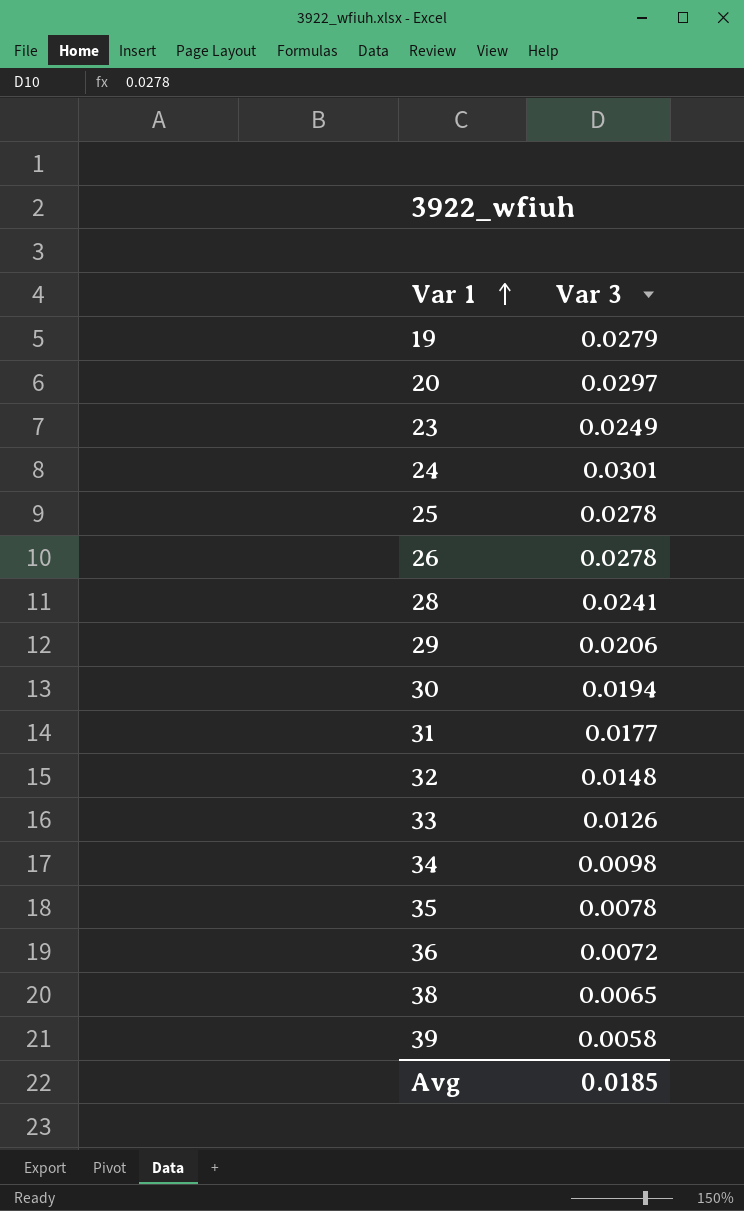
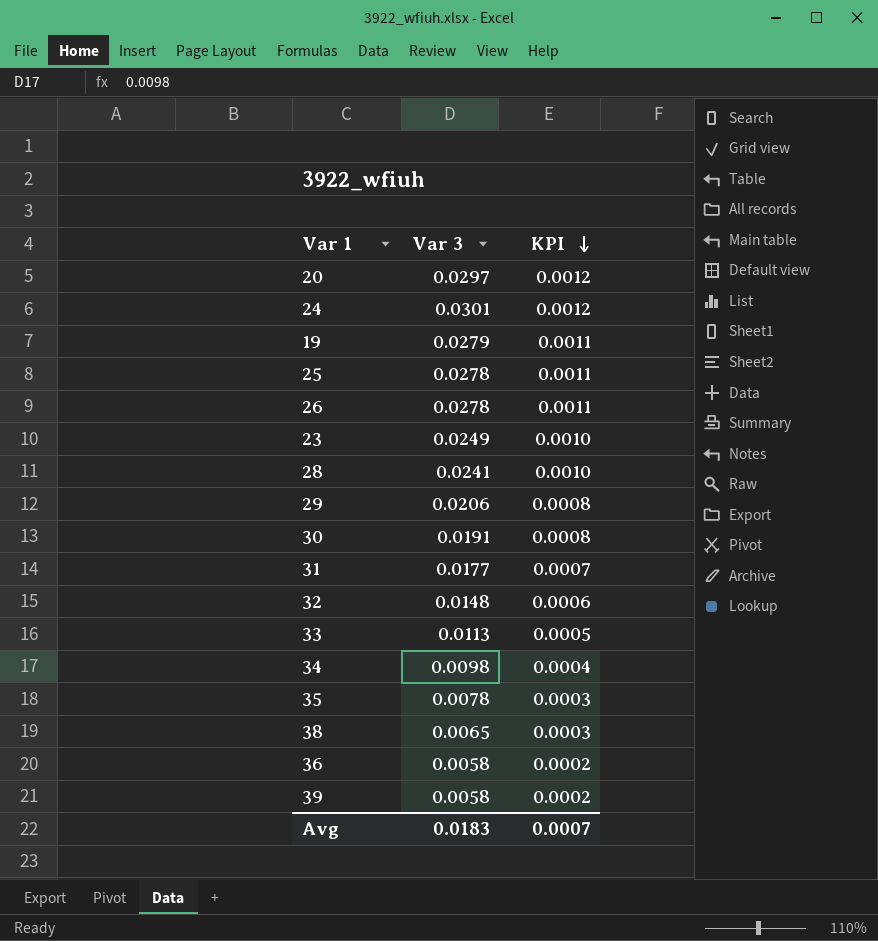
row order: Var 1 ascending -> KPI descending
column KPI | formula: none -> [Var 3] * 0.04
30 | Var 3: 0.0194 -> 0.0191
33 | Var 3: 0.0126 -> 0.0113
36 | Var 3: 0.0072 -> 0.0058
Avg | Var 3: 0.0185 -> 0.0183

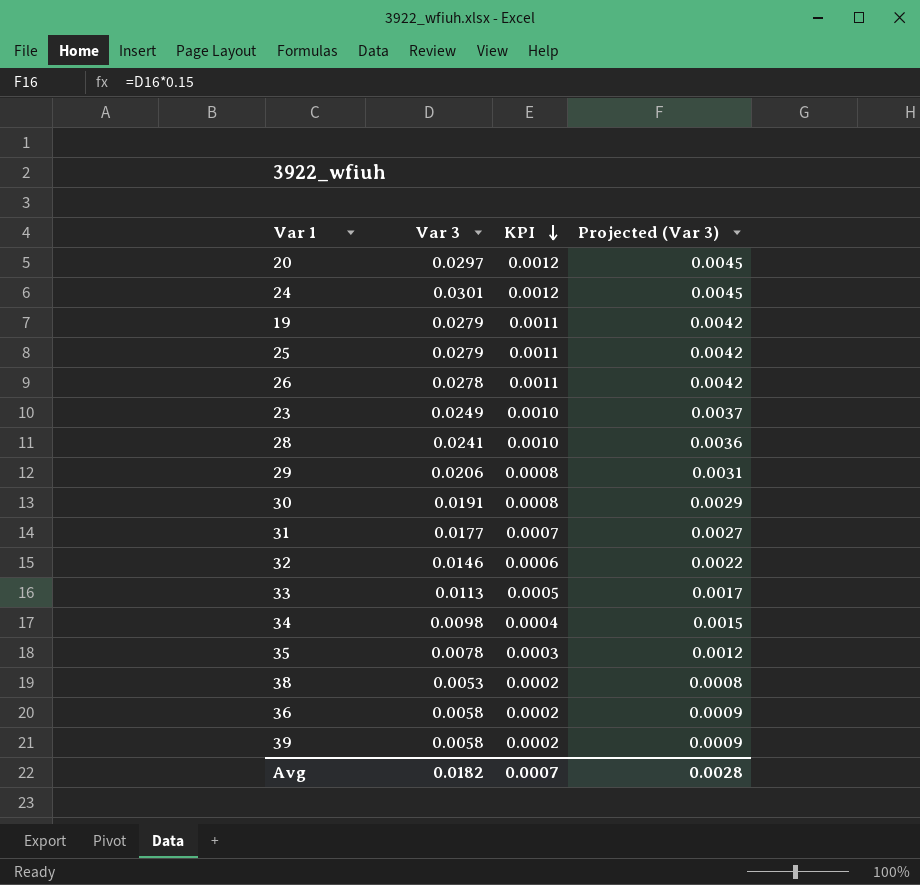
column Projected (Var 3) | formula: none -> [Var 3] * 0.15
25 | Var 3: 0.0278 -> 0.0279
32 | Var 3: 0.0148 -> 0.0146
38 | Var 3: 0.0065 -> 0.0053
38 | KPI: 0.0003 -> 0.0002
Avg | Var 3: 0.0183 -> 0.0182

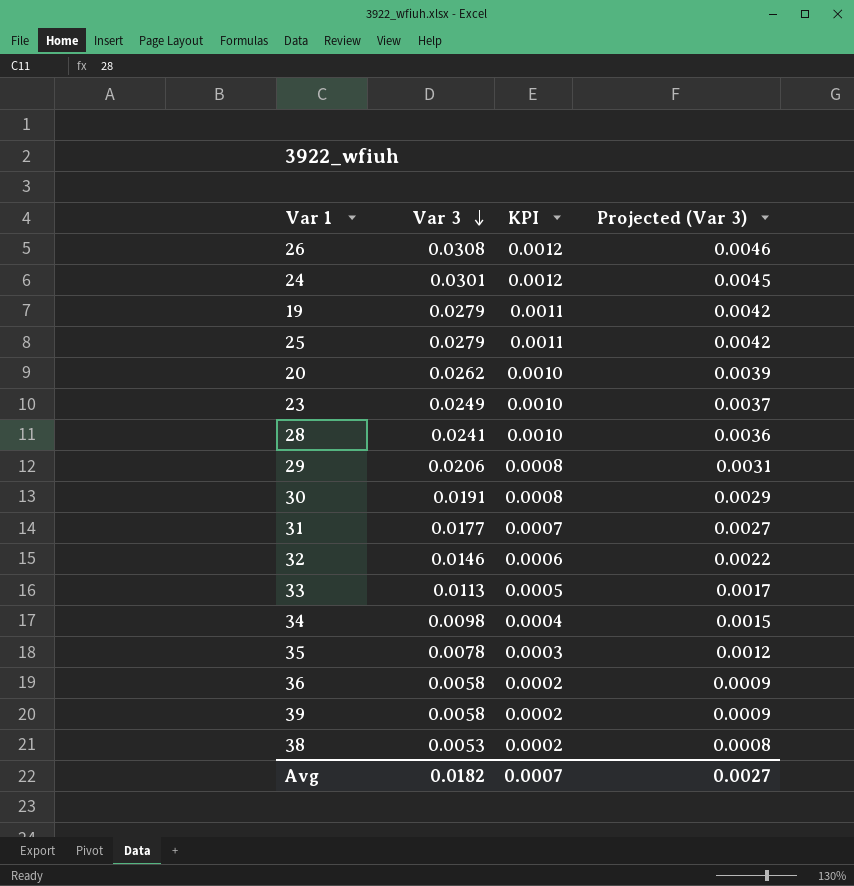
row order: KPI descending -> Var 3 descending
26 | Var 3: 0.0278 -> 0.0308
26 | KPI: 0.0011 -> 0.0012
26 | Projected (Var 3): 0.0042 -> 0.0046
20 | Var 3: 0.0297 -> 0.0262
20 | KPI: 0.0012 -> 0.0010
20 | Projected (Var 3): 0.0045 -> 0.0039
Avg | Projected (Var 3): 0.0028 -> 0.0027

